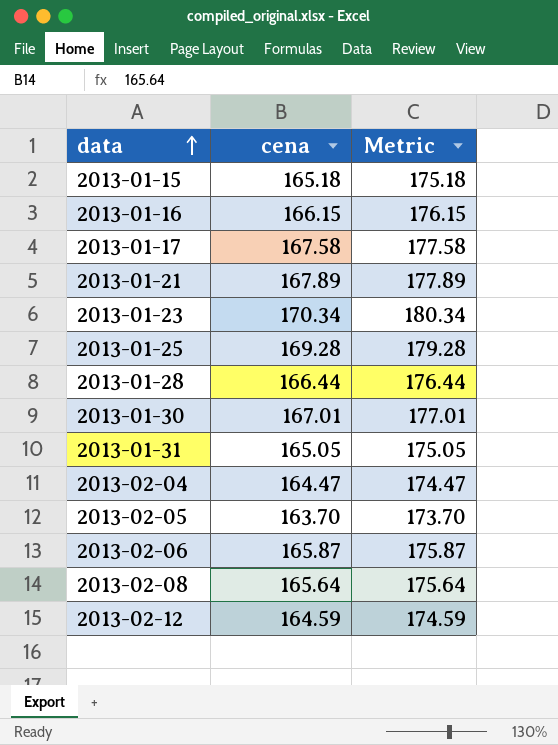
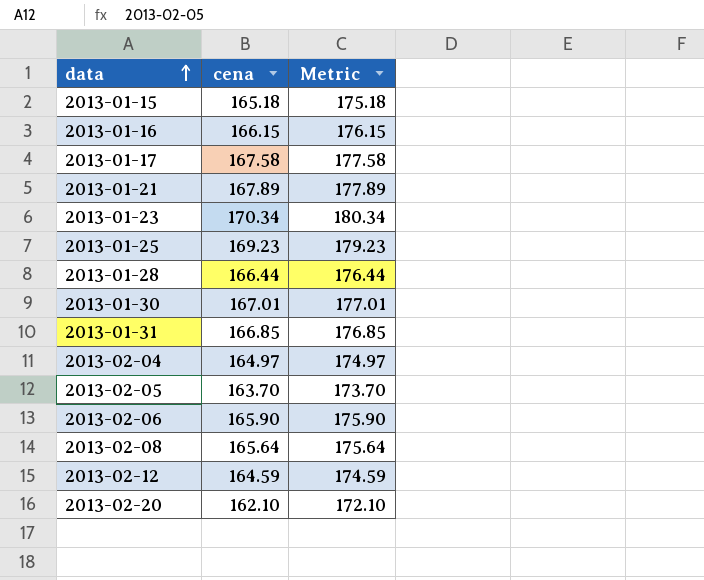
2013-01-25 | cena: 169.28 -> 169.23
2013-01-25 | Metric: 179.28 -> 179.23
2013-01-31 | cena: 165.05 -> 166.85
2013-01-31 | Metric: 175.05 -> 176.85
2013-02-04 | cena: 164.47 -> 164.97
2013-02-04 | Metric: 174.47 -> 174.97
2013-02-06 | cena: 165.87 -> 165.90
2013-02-06 | Metric: 175.87 -> 175.90
row 2013-02-20: none -> 162.10 | 172.10

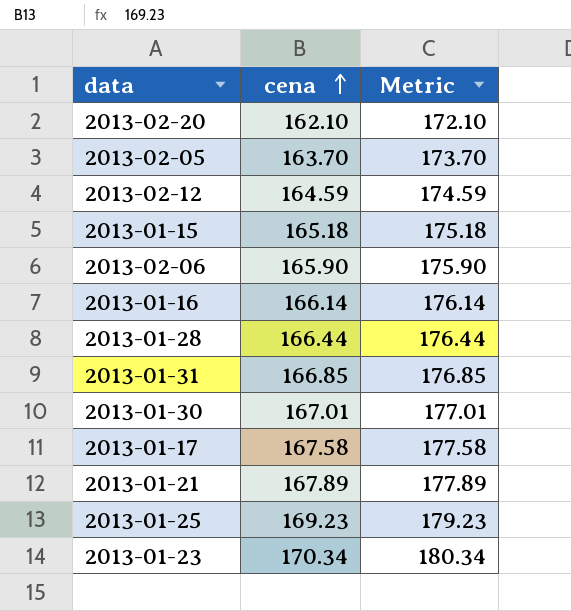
row order: data ascending -> cena ascending
row 2013-02-04: 164.97 | 174.97 -> none
row 2013-02-08: 165.64 | 175.64 -> none
2013-01-16 | cena: 166.15 -> 166.14
2013-01-16 | Metric: 176.15 -> 176.14

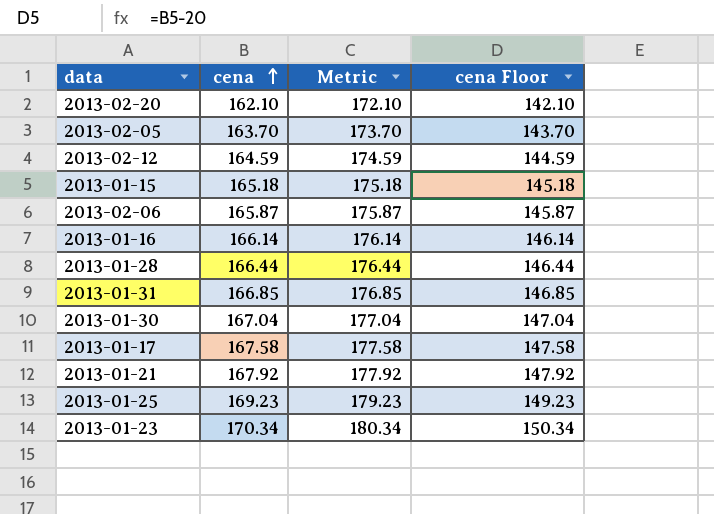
column cena Floor | formula: none -> [cena] - 20
2013-02-06 | cena: 165.90 -> 165.87
2013-02-06 | Metric: 175.90 -> 175.87
2013-01-30 | cena: 167.01 -> 167.04
2013-01-30 | Metric: 177.01 -> 177.04
2013-01-21 | cena: 167.89 -> 167.92
2013-01-21 | Metric: 177.89 -> 177.92

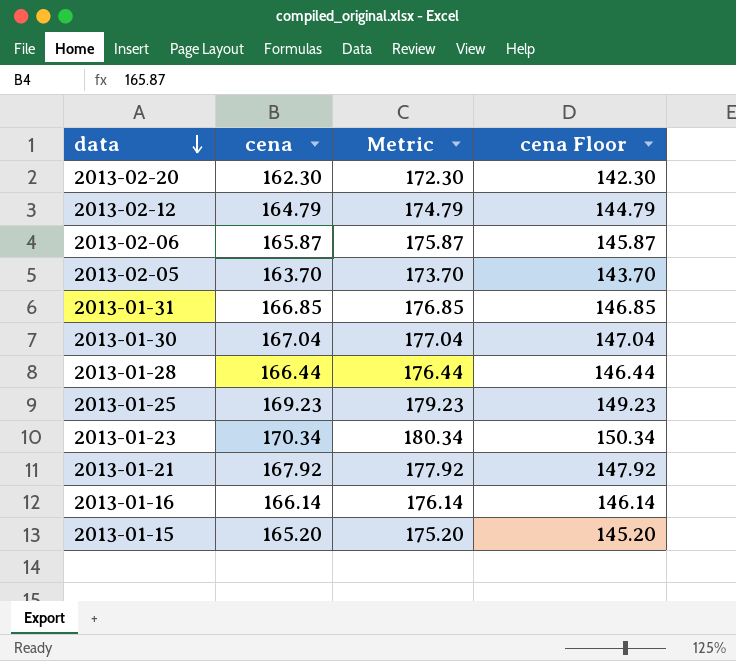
row order: cena ascending -> data descending
row 2013-01-17: 167.58 | 177.58 | 147.58 -> none
2013-02-20 | cena: 162.10 -> 162.30
2013-02-20 | Metric: 172.10 -> 172.30
2013-02-20 | cena Floor: 142.10 -> 142.30
2013-02-12 | cena: 164.59 -> 164.79
2013-02-12 | Metric: 174.59 -> 174.79
2013-02-12 | cena Floor: 144.59 -> 144.79
2013-01-15 | cena: 165.18 -> 165.20
2013-01-15 | Metric: 175.18 -> 175.20
2013-01-15 | cena Floor: 145.18 -> 145.20

